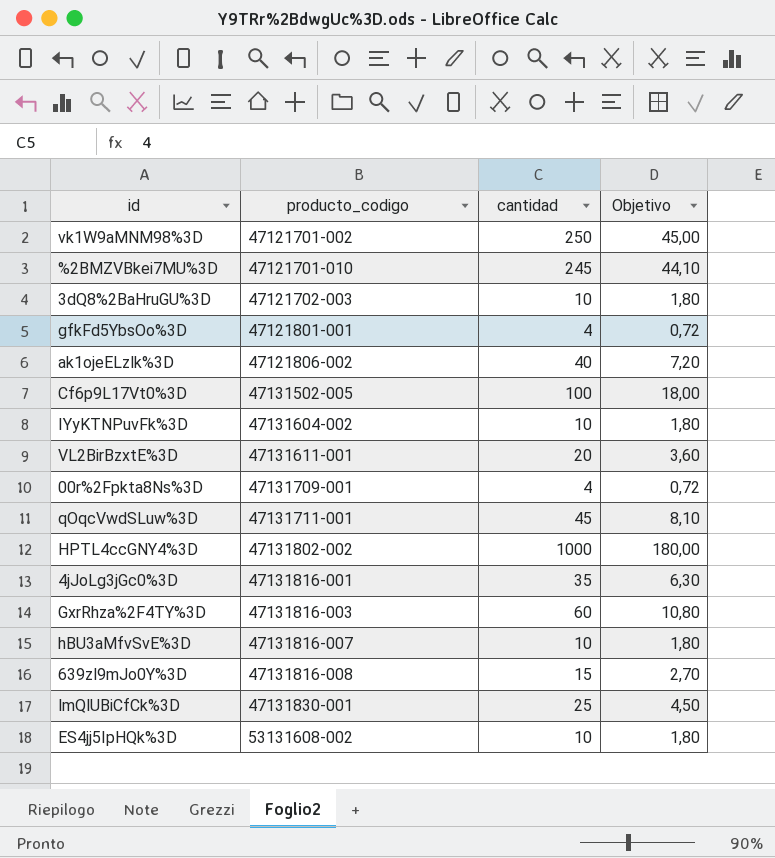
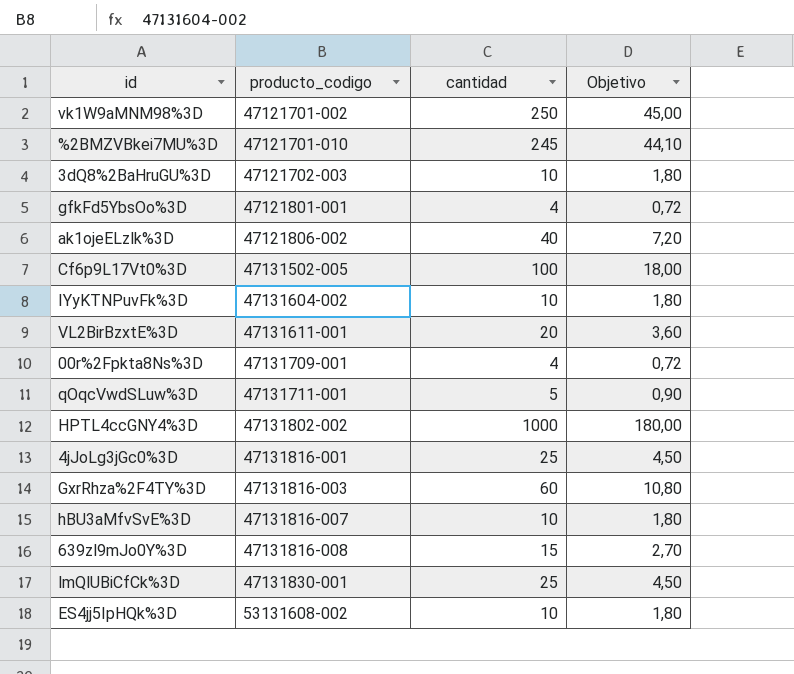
qOqcVwdSLuw%3D | cantidad: 45 -> 5
qOqcVwdSLuw%3D | Objetivo: 8,10 -> 0,90
4jJoLg3jGc0%3D | cantidad: 35 -> 25
4jJoLg3jGc0%3D | Objetivo: 6,30 -> 4,50

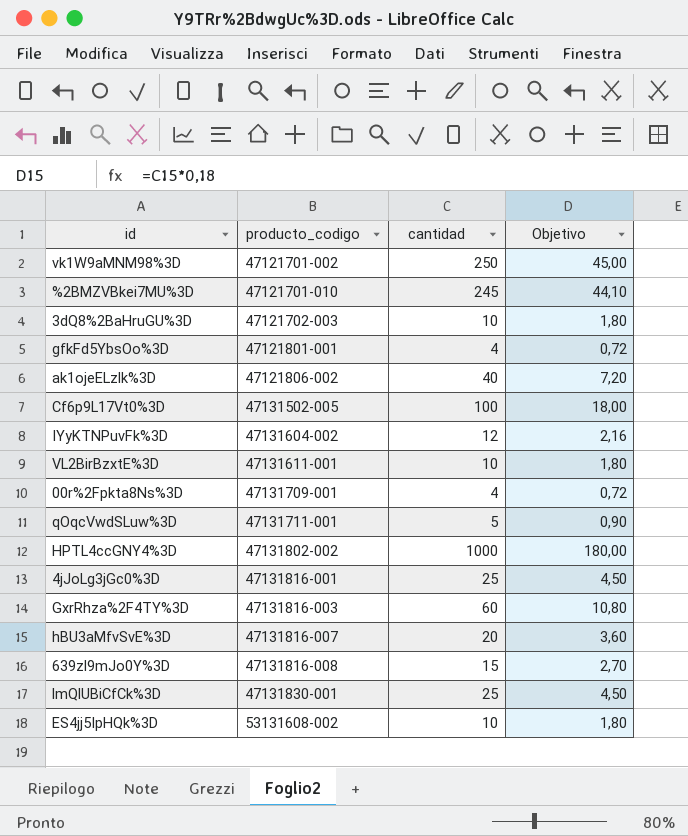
IYyKTNPuvFk%3D | cantidad: 10 -> 12
IYyKTNPuvFk%3D | Objetivo: 1,80 -> 2,16
VL2BirBzxtE%3D | cantidad: 20 -> 10
VL2BirBzxtE%3D | Objetivo: 3,60 -> 1,80
hBU3aMfvSvE%3D | cantidad: 10 -> 20
hBU3aMfvSvE%3D | Objetivo: 1,80 -> 3,60

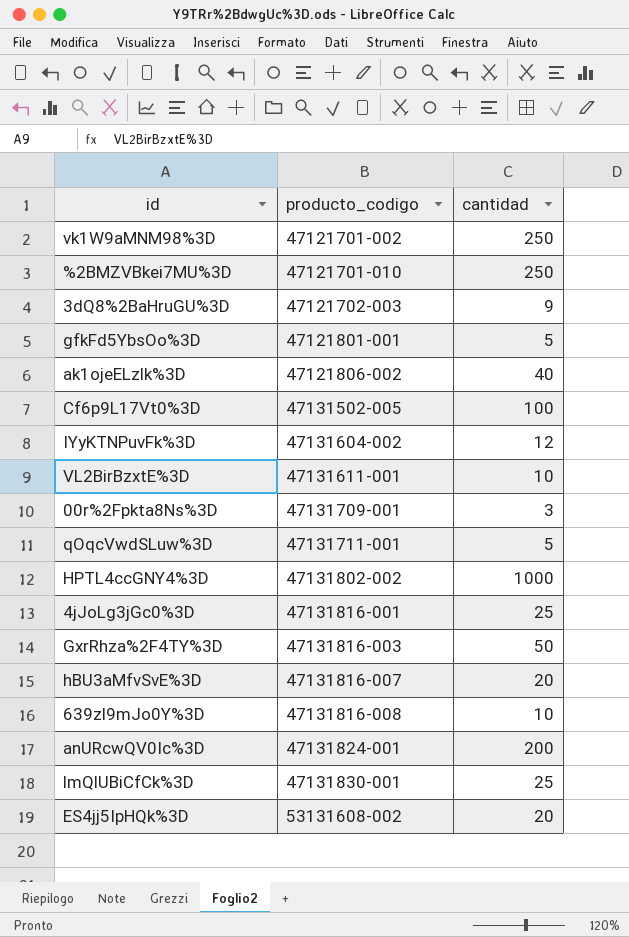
column Objetivo | formula: [cantidad] * 0,18 -> none
%2BMZVBkei7MU%3D | cantidad: 245 -> 250
3dQ8%2BaHruGU%3D | cantidad: 10 -> 9
gfkFd5YbsOo%3D | cantidad: 4 -> 5
00r%2Fpkta8Ns%3D | cantidad: 4 -> 3
GxrRhza%2F4TY%3D | cantidad: 60 -> 50
639zl9mJo0Y%3D | cantidad: 15 -> 10
row anURcwQV0Ic%3D: none -> 47131824-001 | 200
ES4jj5IpHQk%3D | cantidad: 10 -> 20

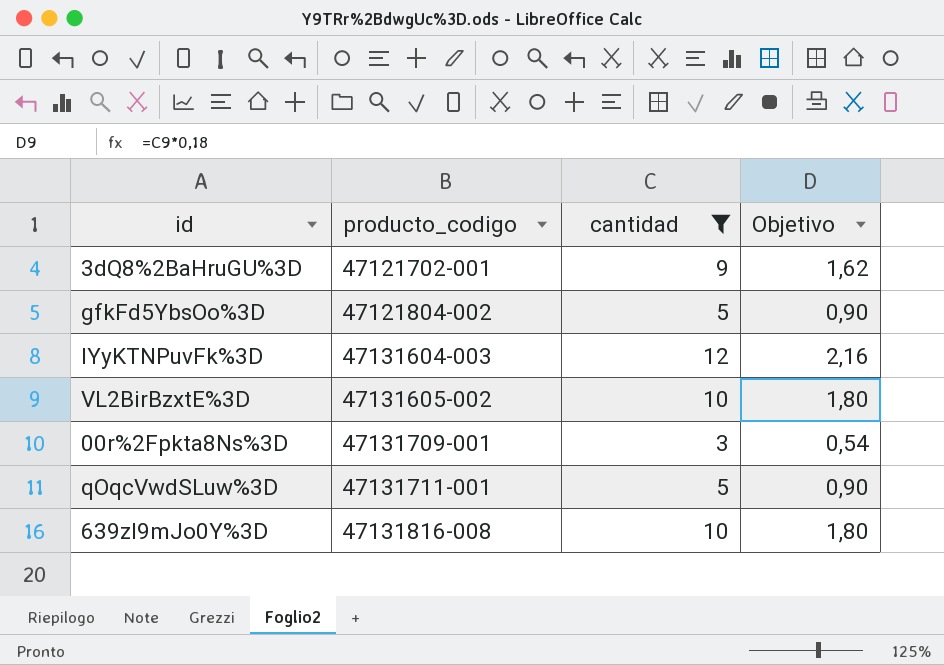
filter: none -> cantidad <= 12
column Objetivo | formula: none -> [cantidad] * 0,18
3dQ8%2BaHruGU%3D | producto_codigo: 47121702-003 -> 47121702-001
gfkFd5YbsOo%3D | producto_codigo: 47121801-001 -> 47121804-002
IYyKTNPuvFk%3D | producto_codigo: 47131604-002 -> 47131604-003
VL2BirBzxtE%3D | producto_codigo: 47131611-001 -> 47131605-002

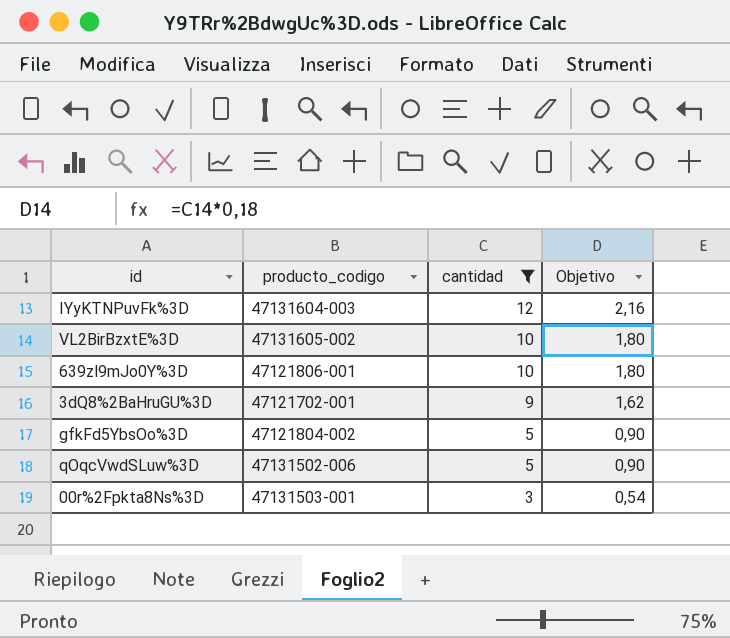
row order: producto_codigo ascending -> cantidad descending
639zl9mJo0Y%3D | producto_codigo: 47131816-008 -> 47121806-001
qOqcVwdSLuw%3D | producto_codigo: 47131711-001 -> 47131502-006
00r%2Fpkta8Ns%3D | producto_codigo: 47131709-001 -> 47131503-001

